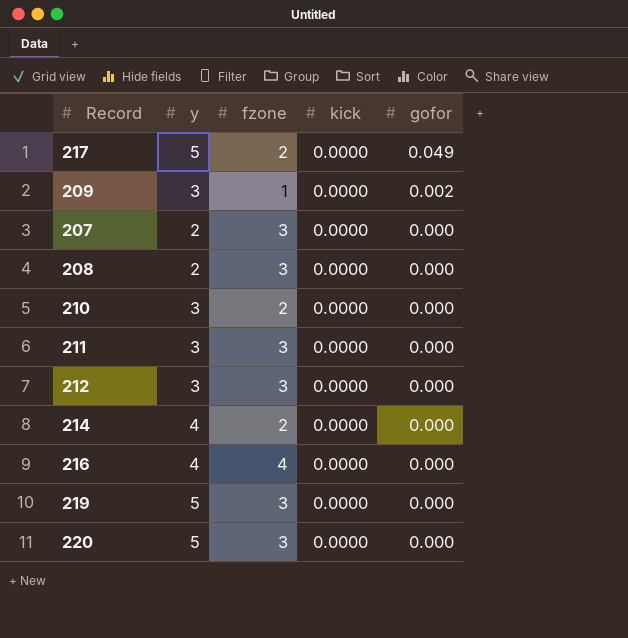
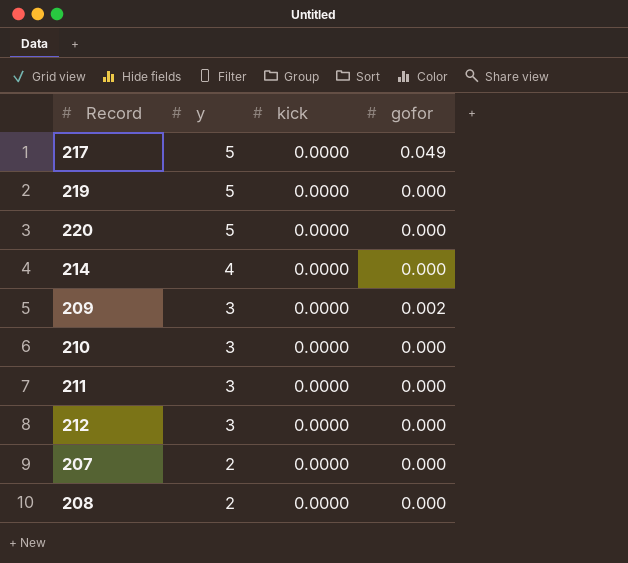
row order: gofor descending -> y descending
column fzone | position: 3 -> none
row 216: 4 | 4 | 0.0000 | 0.000 -> none

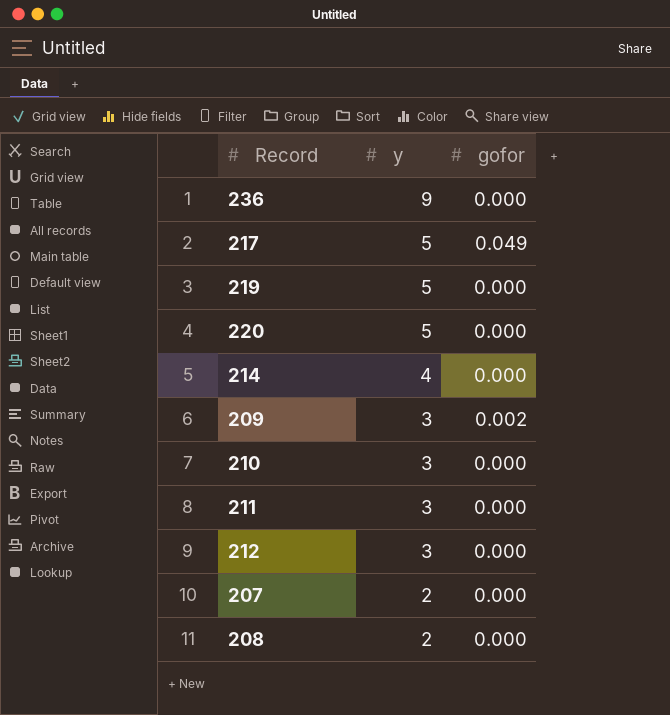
column kick | position: 3 -> none
row 236: none -> 9 | 0.000

